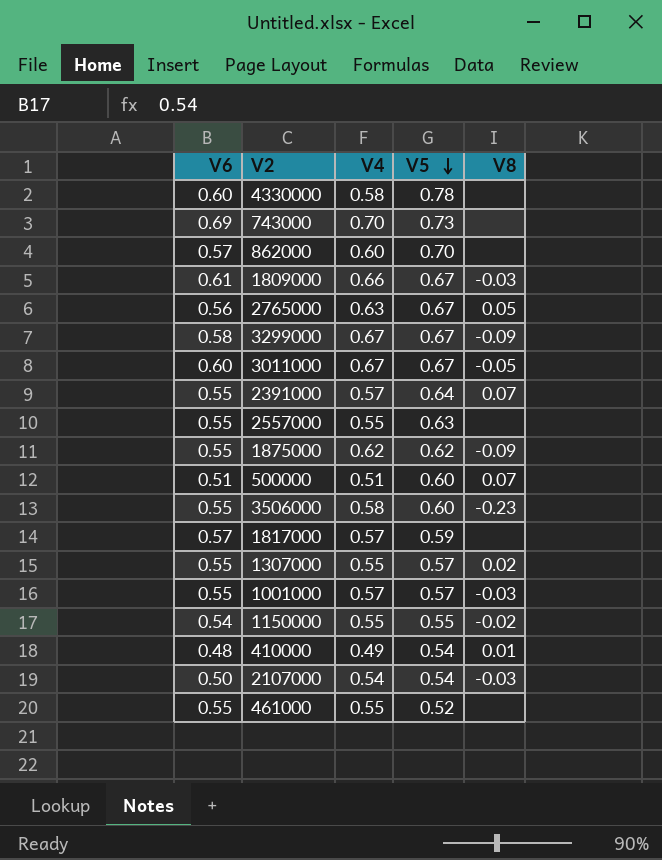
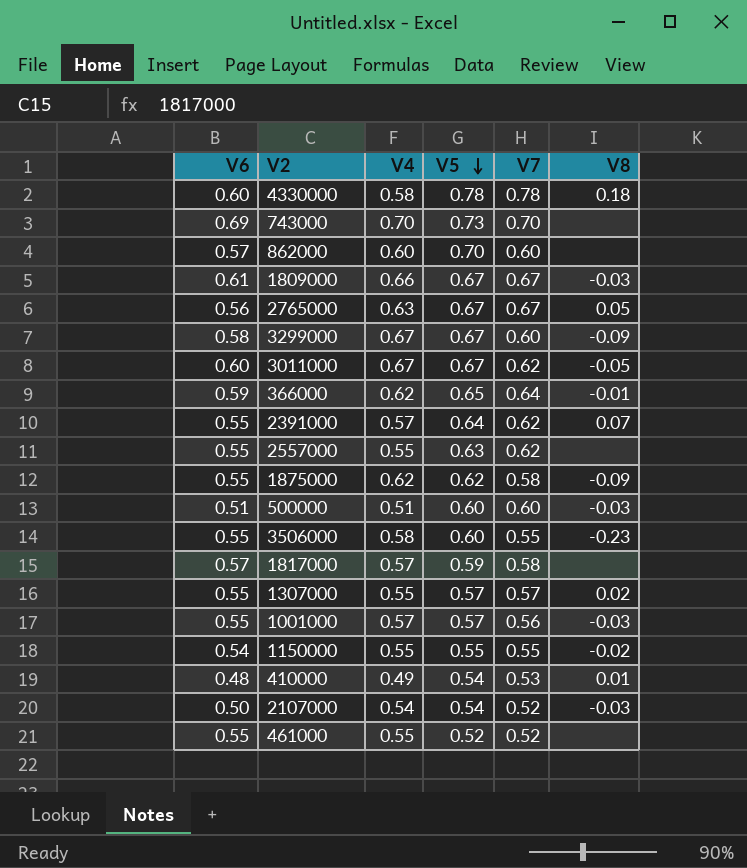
column V7 | position: none -> 5
4330000 | V8: none -> 0.18
row 366000: none -> 0.59 | 0.62 | 0.65 | 0.64 | -0.01
500000 | V8: 0.07 -> -0.03

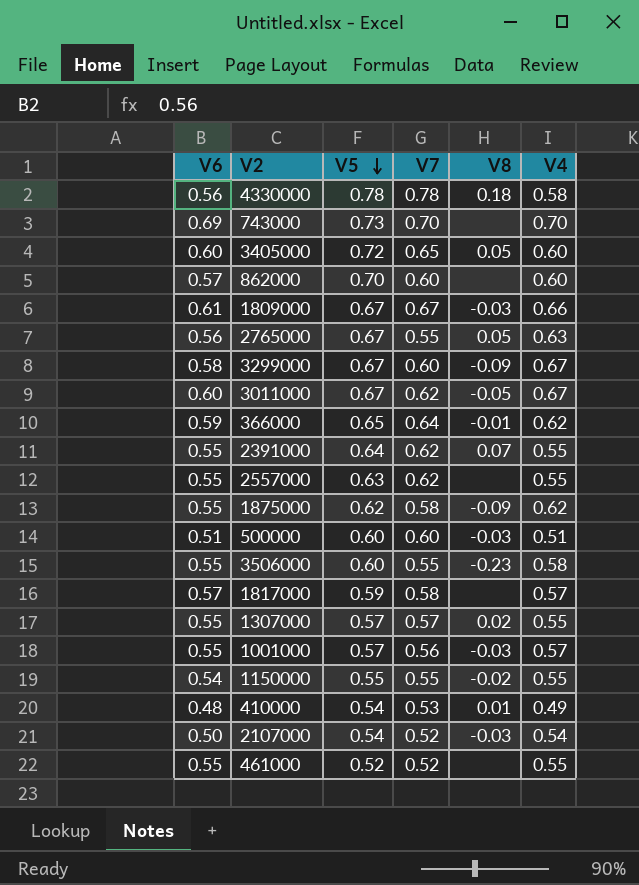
column V4 | position: 3 -> 6
4330000 | V6: 0.60 -> 0.56
row 3405000: none -> 0.60 | 0.72 | 0.65 | 0.05 | 0.60
2765000 | V7: 0.67 -> 0.55
2391000 | V4: 0.57 -> 0.55

